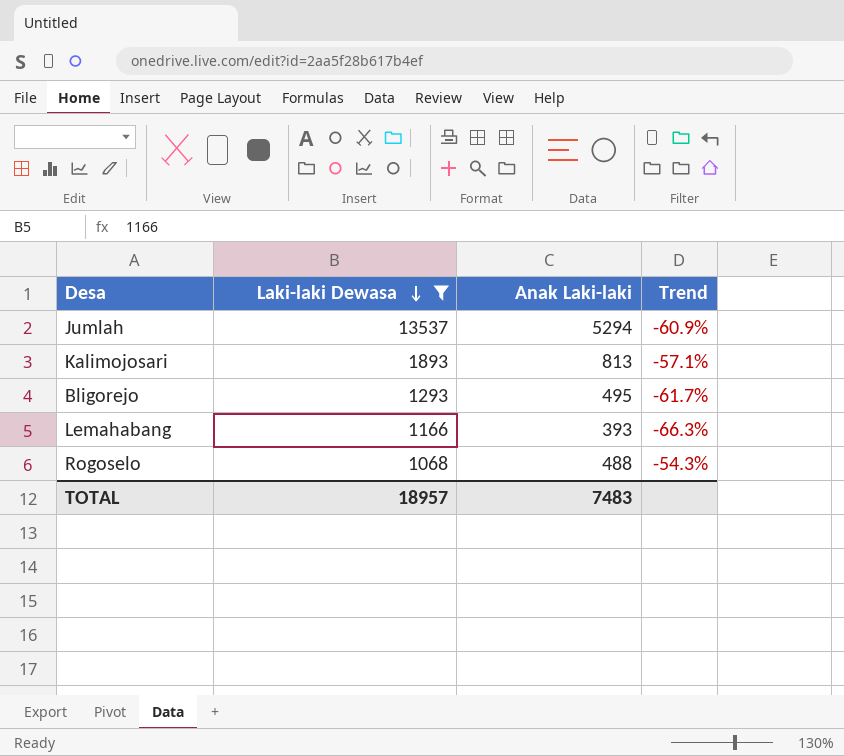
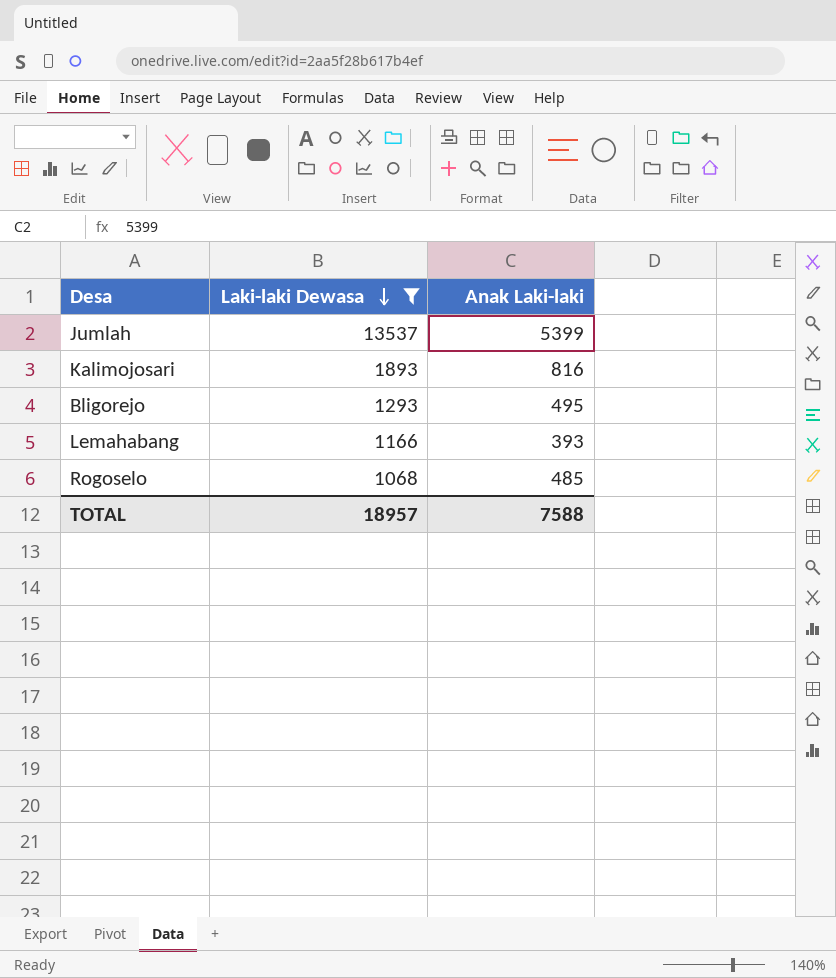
column Trend | formula: ([Anak Laki-laki] - [Laki-laki Dewasa]) / [Laki-laki Dewasa] -> none
Jumlah | Anak Laki-laki: 5294 -> 5399
Kalimojosari | Anak Laki-laki: 813 -> 816
Rogoselo | Anak Laki-laki: 488 -> 485
TOTAL | Anak Laki-laki: 7483 -> 7588

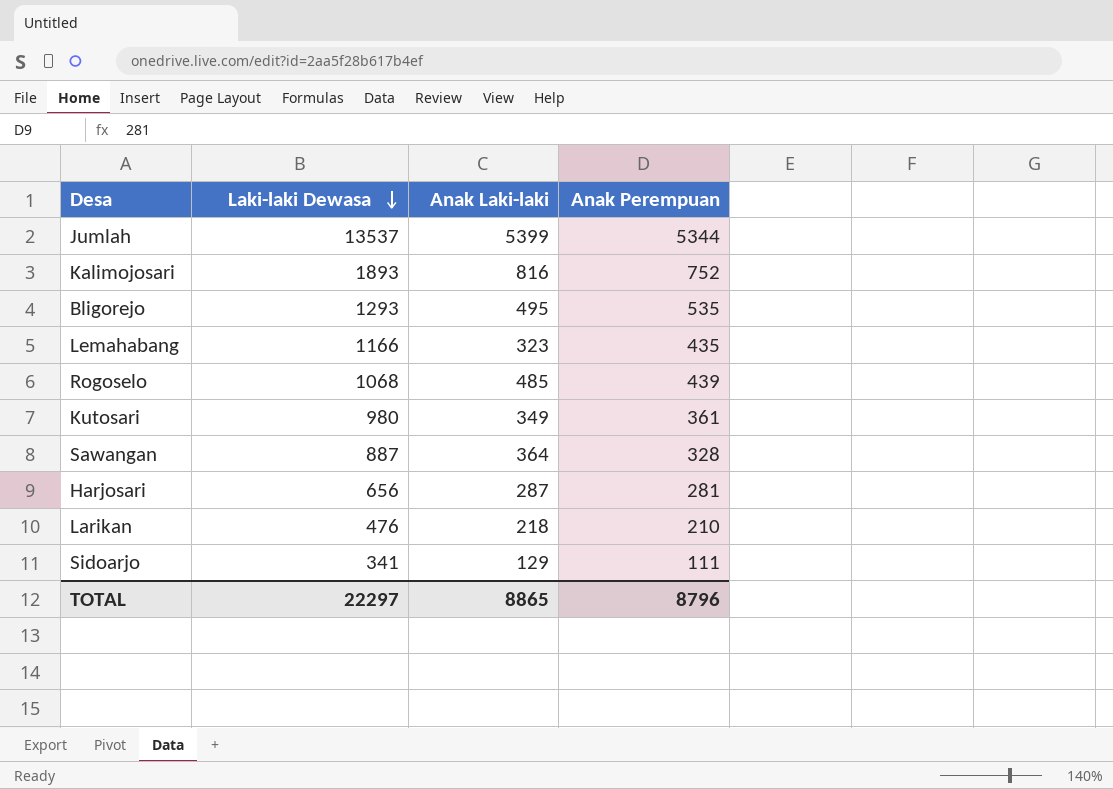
filter: Laki-laki Dewasa >= 1068 -> none
column Anak Perempuan | position: none -> 4
Lemahabang | Anak Laki-laki: 393 -> 323
TOTAL | Laki-laki Dewasa: 18957 -> 22297
TOTAL | Anak Laki-laki: 7588 -> 8865

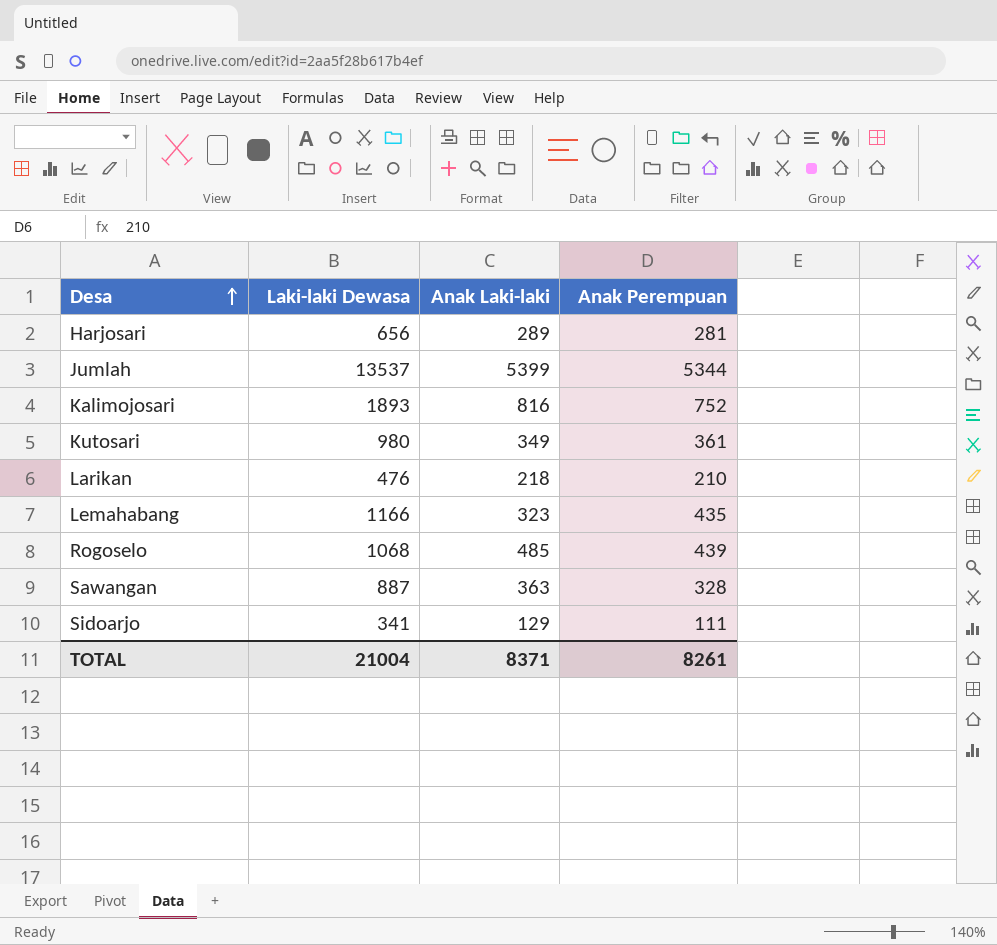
row order: Laki-laki Dewasa descending -> Desa ascending
row Bligorejo: 1293 | 495 | 535 -> none
Harjosari | Anak Laki-laki: 287 -> 289
Sawangan | Anak Laki-laki: 364 -> 363
TOTAL | Laki-laki Dewasa: 22297 -> 21004
TOTAL | Anak Laki-laki: 8865 -> 8371
TOTAL | Anak Perempuan: 8796 -> 8261

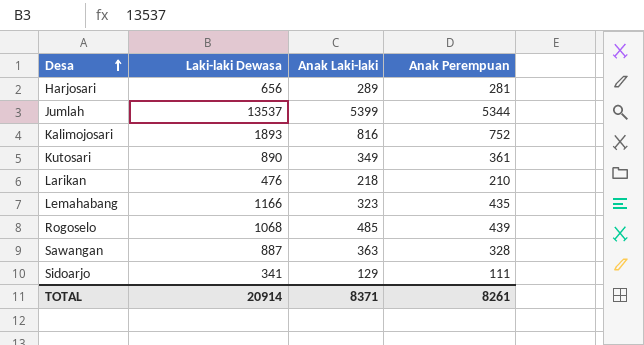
Kutosari | Laki-laki Dewasa: 980 -> 890
TOTAL | Laki-laki Dewasa: 21004 -> 20914

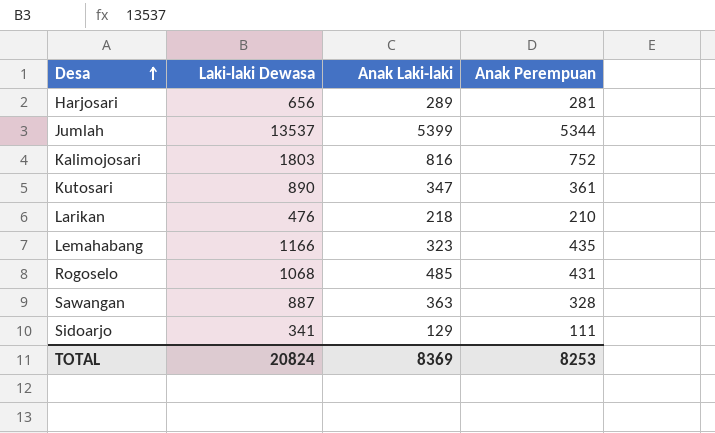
Kalimojosari | Laki-laki Dewasa: 1893 -> 1803
Kutosari | Anak Laki-laki: 349 -> 347
Rogoselo | Anak Perempuan: 439 -> 431
TOTAL | Laki-laki Dewasa: 20914 -> 20824
TOTAL | Anak Laki-laki: 8371 -> 8369
TOTAL | Anak Perempuan: 8261 -> 8253

